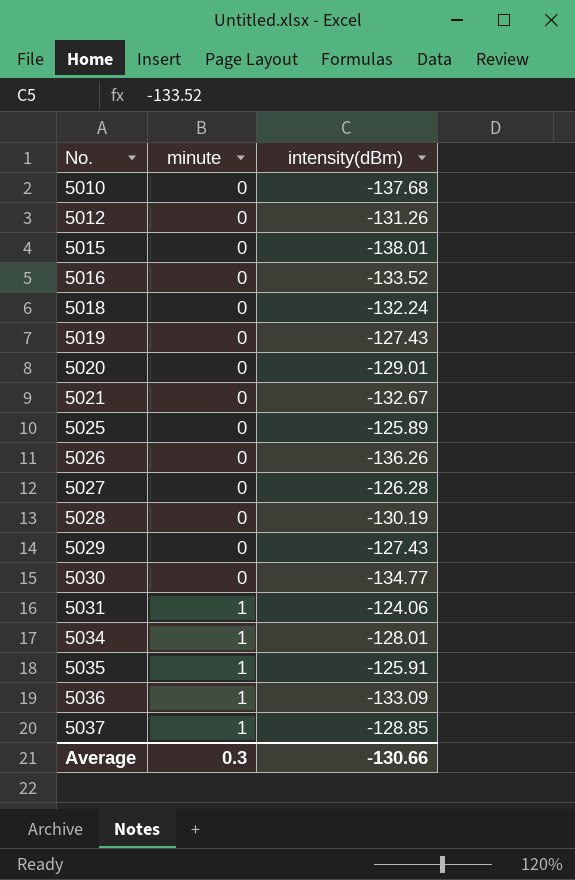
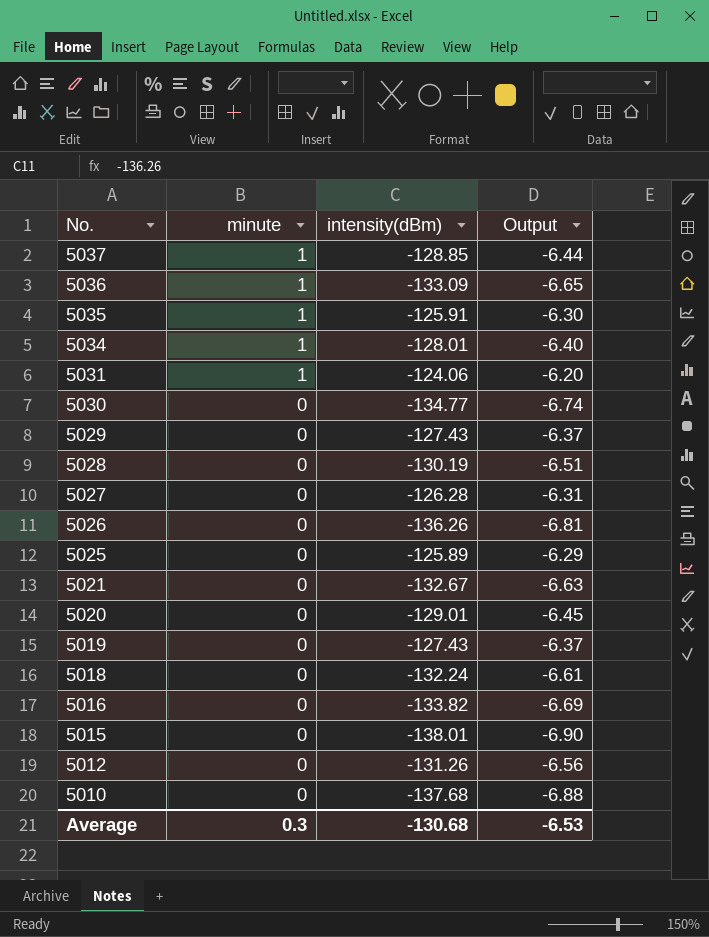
row order: No. ascending -> No. descending
column Output | formula: none -> [intensity(dBm)] * 0.05
5016 | intensity(dBm): -133.52 -> -133.82
Average | intensity(dBm): -130.66 -> -130.68

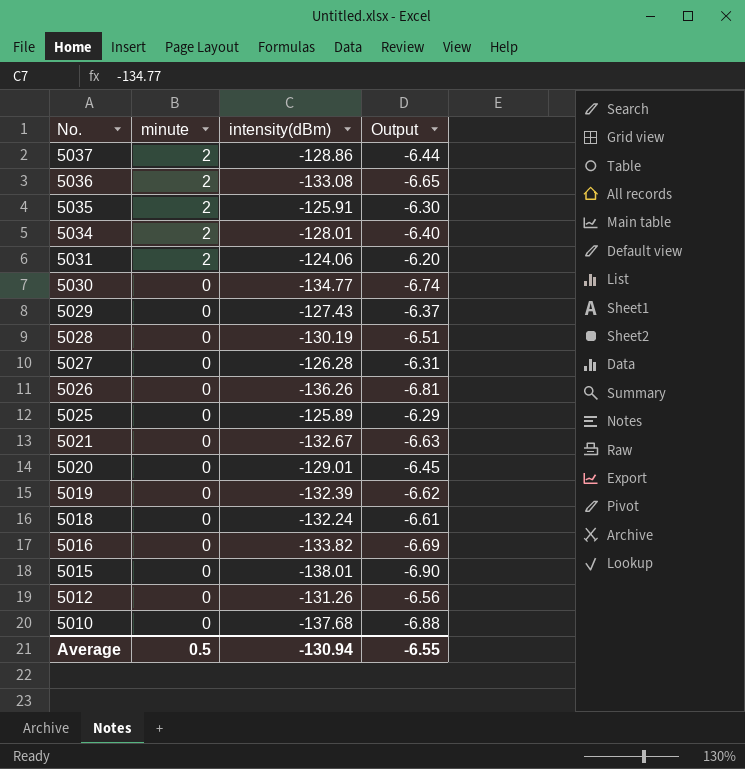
5037 | minute: 1 -> 2
5037 | intensity(dBm): -128.85 -> -128.86
5036 | minute: 1 -> 2
5036 | intensity(dBm): -133.09 -> -133.08
5035 | minute: 1 -> 2
5034 | minute: 1 -> 2
5031 | minute: 1 -> 2
5019 | intensity(dBm): -127.43 -> -132.39
5019 | Output: -6.37 -> -6.62
Average | minute: 0.3 -> 0.5
Average | intensity(dBm): -130.68 -> -130.94
Average | Output: -6.53 -> -6.55

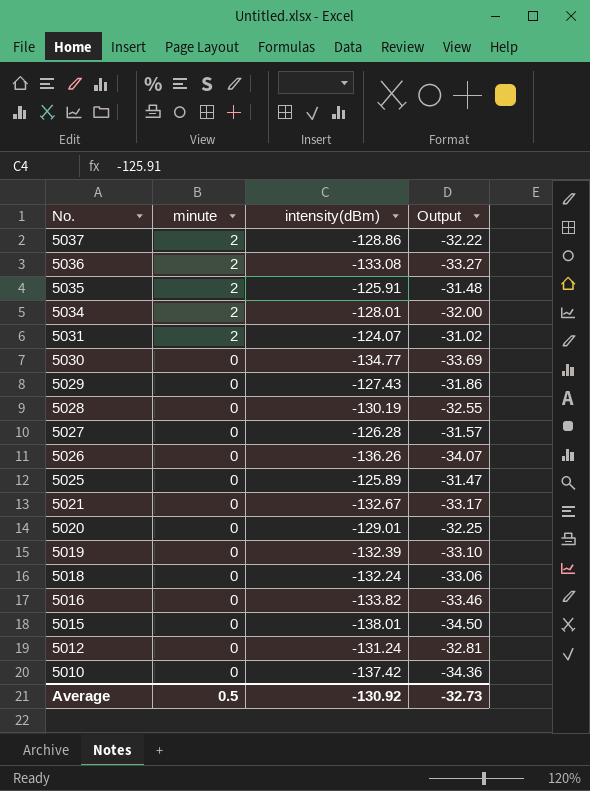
column Output | formula: [intensity(dBm)] * 0.05 -> [intensity(dBm)] * 0.25
5031 | intensity(dBm): -124.06 -> -124.07
5012 | intensity(dBm): -131.26 -> -131.24
5010 | intensity(dBm): -137.68 -> -137.42
Average | intensity(dBm): -130.94 -> -130.92
Average | Output: -6.55 -> -32.73

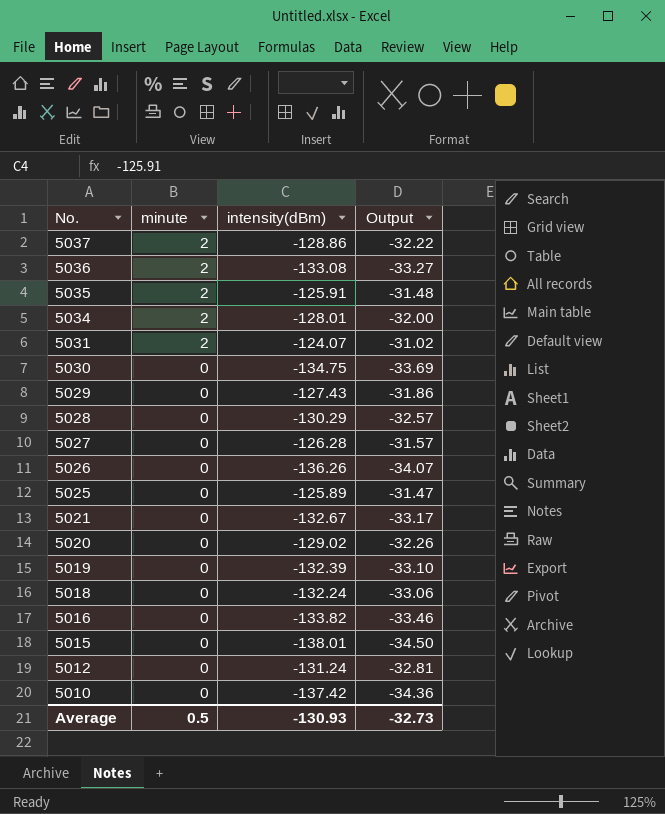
5030 | intensity(dBm): -134.77 -> -134.75
5028 | intensity(dBm): -130.19 -> -130.29
5028 | Output: -32.55 -> -32.57
5020 | intensity(dBm): -129.01 -> -129.02
5020 | Output: -32.25 -> -32.26
Average | intensity(dBm): -130.92 -> -130.93

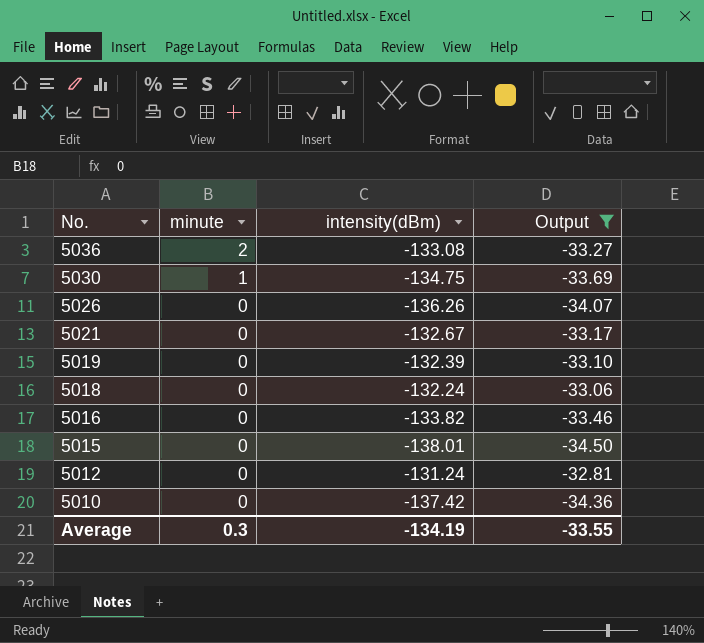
filter: none -> Output <= -32.81
5030 | minute: 0 -> 1
Average | minute: 0.5 -> 0.3
Average | intensity(dBm): -130.93 -> -134.19
Average | Output: -32.73 -> -33.55

